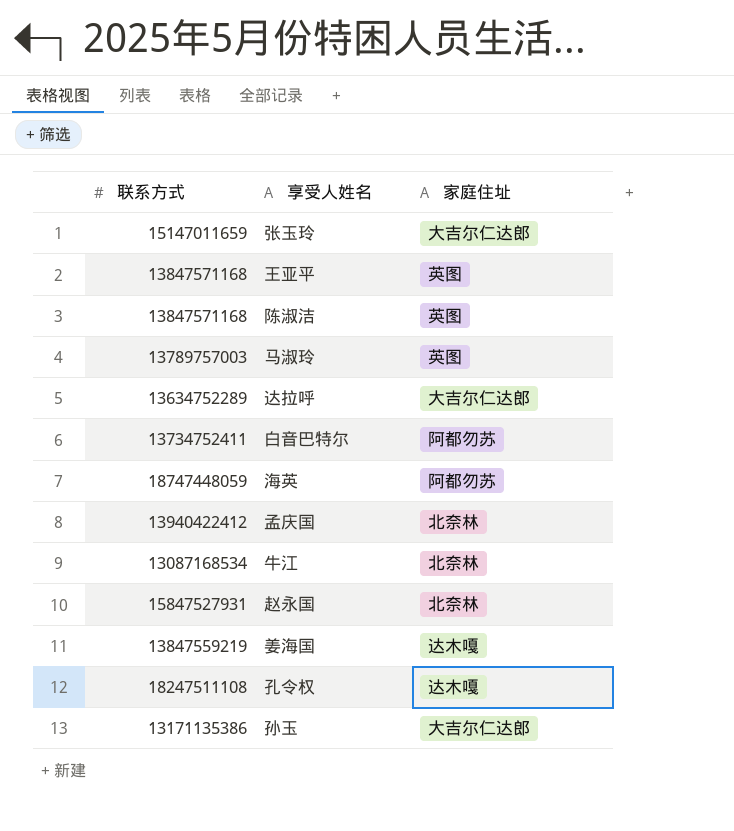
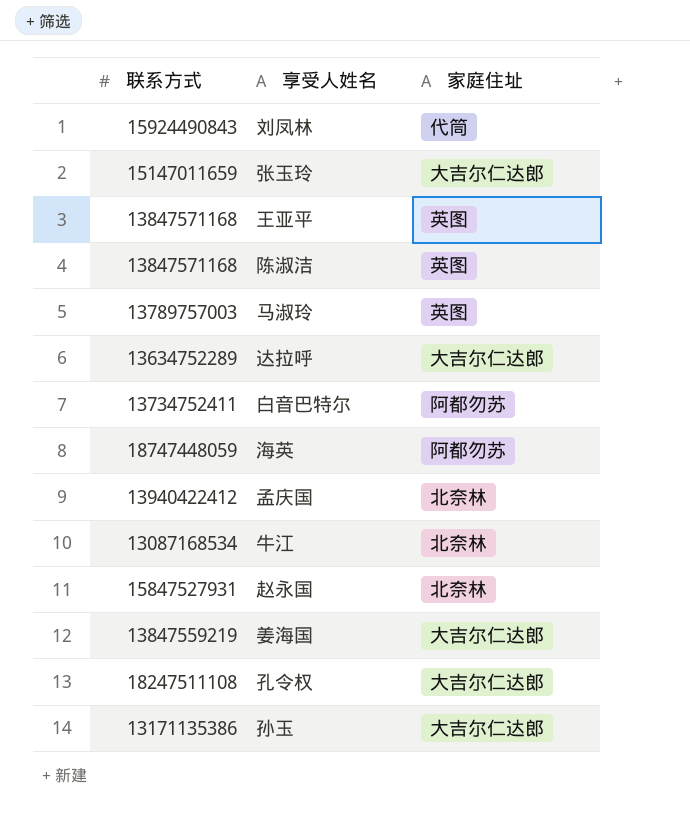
row 刘凤林: none -> 15924490843 | 代筒
姜海国 | 家庭住址: 达木嘎 -> 大吉尔仁达郎
孔令权 | 家庭住址: 达木嘎 -> 大吉尔仁达郎

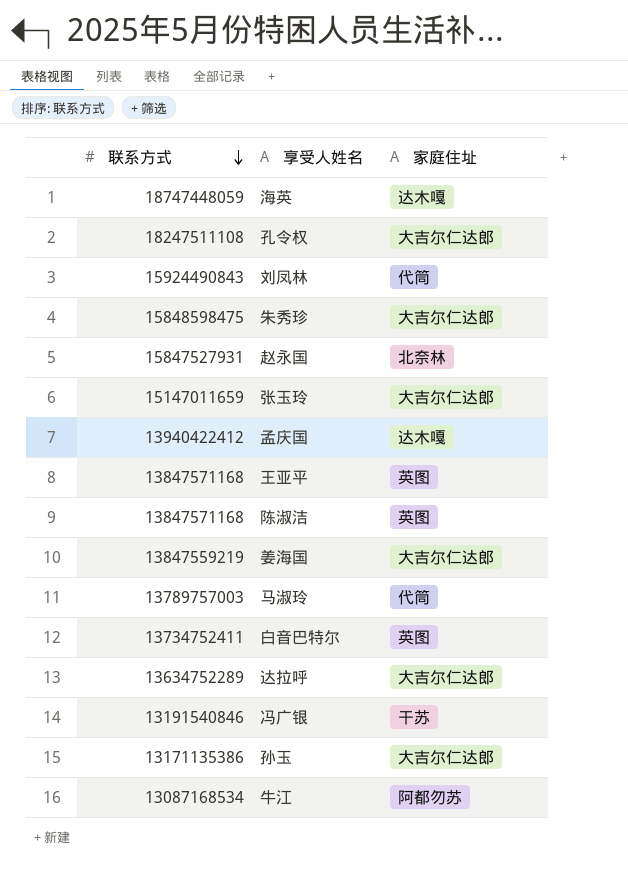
row order: none -> 联系方式 descending
海英 | 家庭住址: 阿都勿苏 -> 达木嘎
row 朱秀珍: none -> 15848598475 | 大吉尔仁达郎
孟庆国 | 家庭住址: 北奈林 -> 达木嘎
马淑玲 | 家庭住址: 英图 -> 代筒
白音巴特尔 | 家庭住址: 阿都勿苏 -> 英图
row 冯广银: none -> 13191540846 | 干苏
牛江 | 家庭住址: 北奈林 -> 阿都勿苏

